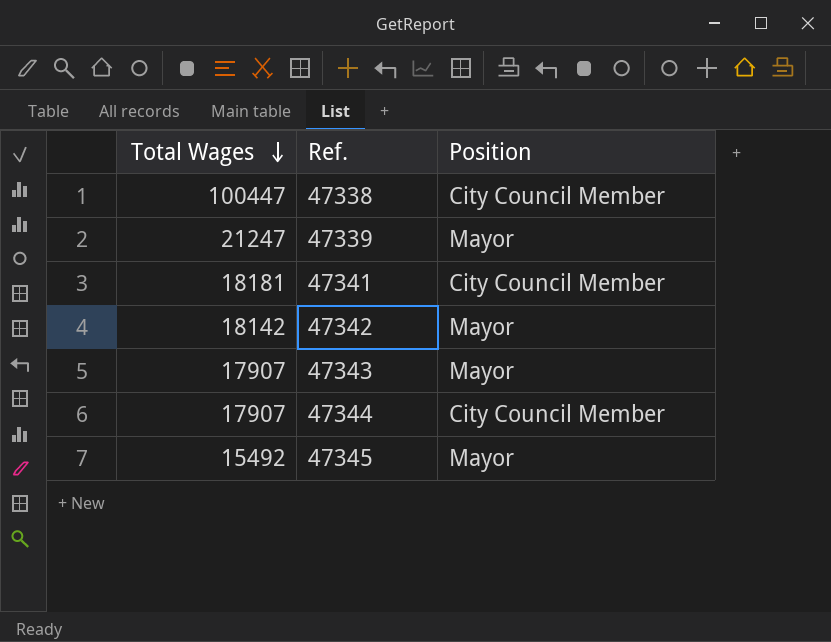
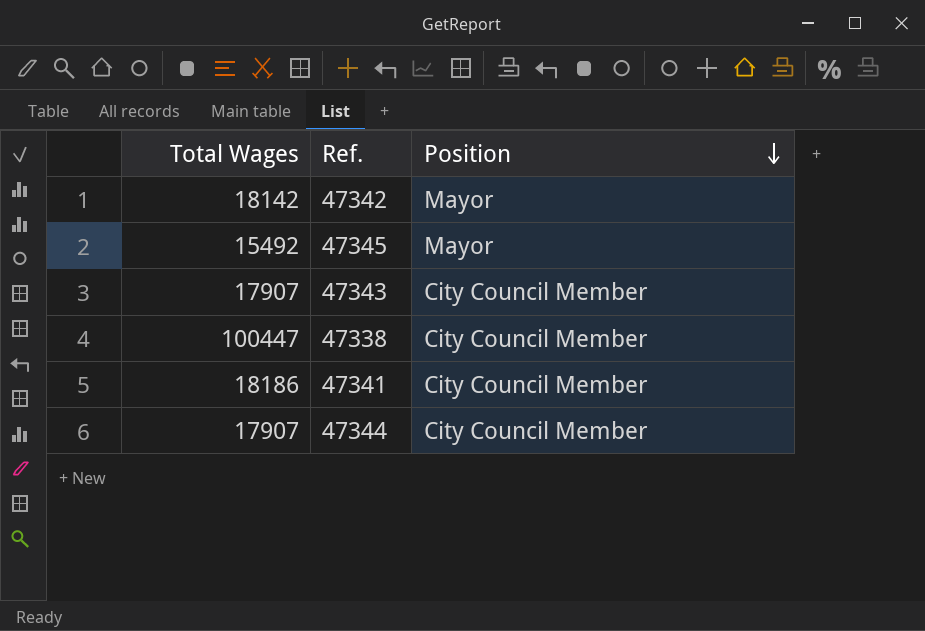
row order: Total Wages descending -> Position descending
row 47339: 21247 | Mayor -> none
47343 | Position: Mayor -> City Council Member
47341 | Total Wages: 18181 -> 18186

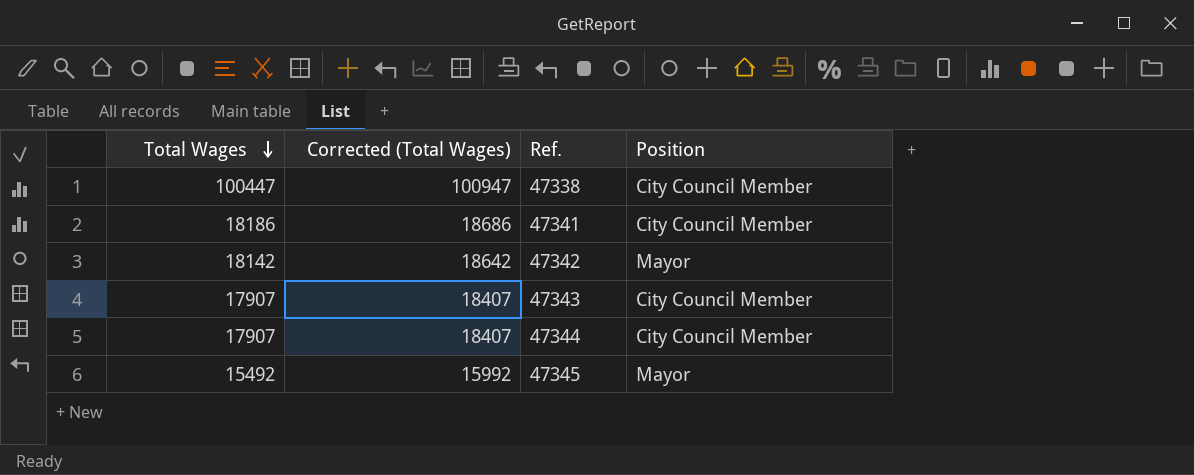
row order: Position descending -> Total Wages descending
column Corrected (Total Wages) | formula: none -> [Total Wages] + 500

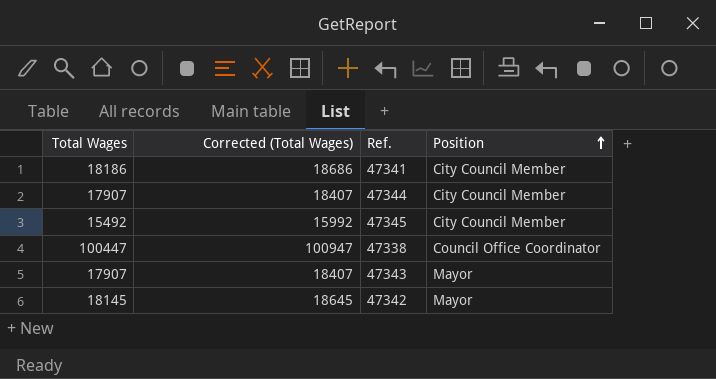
row order: Total Wages descending -> Position ascending
47345 | Position: Mayor -> City Council Member
47338 | Position: City Council Member -> Council Office Coordinator
47343 | Position: City Council Member -> Mayor
47342 | Total Wages: 18142 -> 18145
47342 | Corrected (Total Wages): 18642 -> 18645

